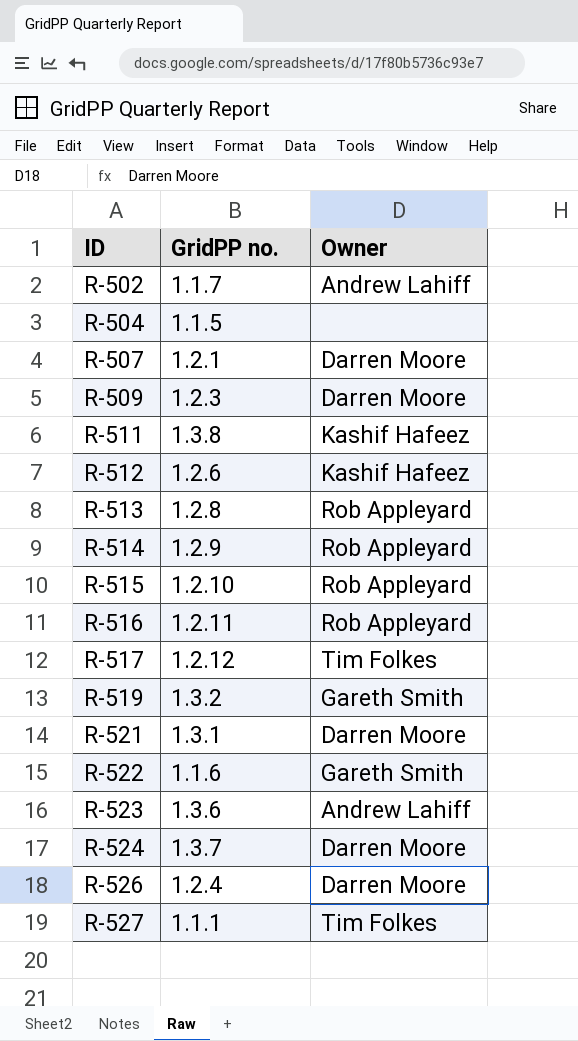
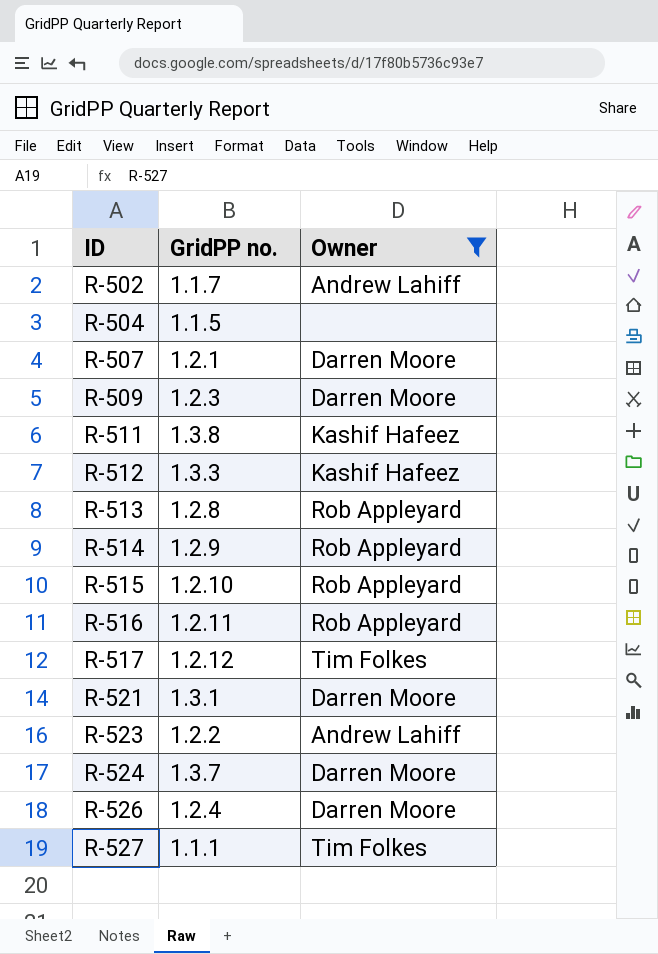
filter: none -> Owner != Gareth Smith
R-512 | GridPP no.: 1.2.6 -> 1.3.3
R-523 | GridPP no.: 1.3.6 -> 1.2.2

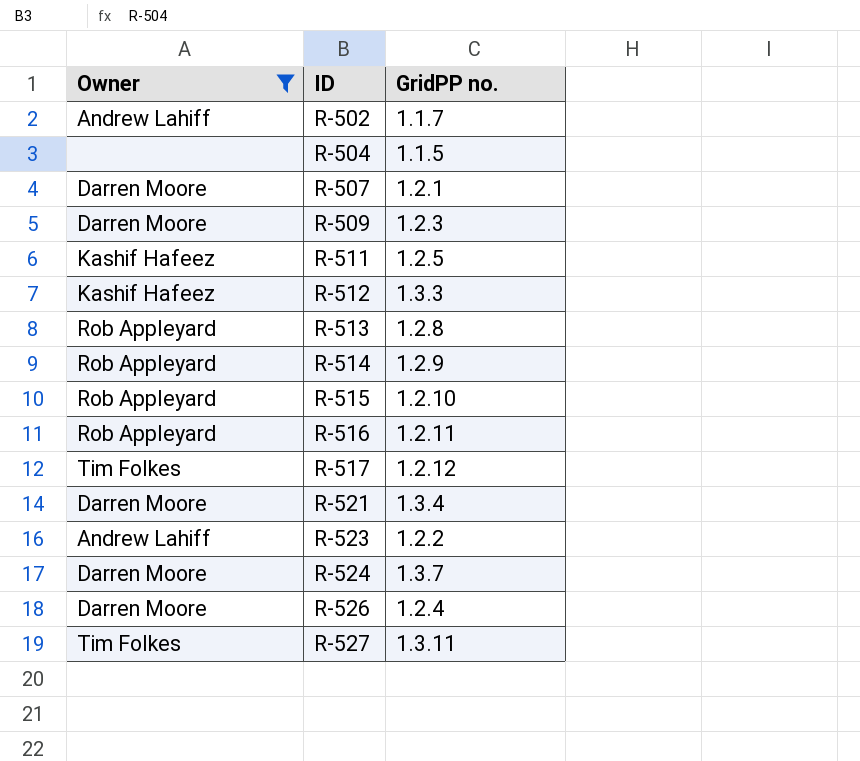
column Owner | position: 3 -> 1
R-511 | GridPP no.: 1.3.8 -> 1.2.5
R-521 | GridPP no.: 1.3.1 -> 1.3.4
R-527 | GridPP no.: 1.1.1 -> 1.3.11

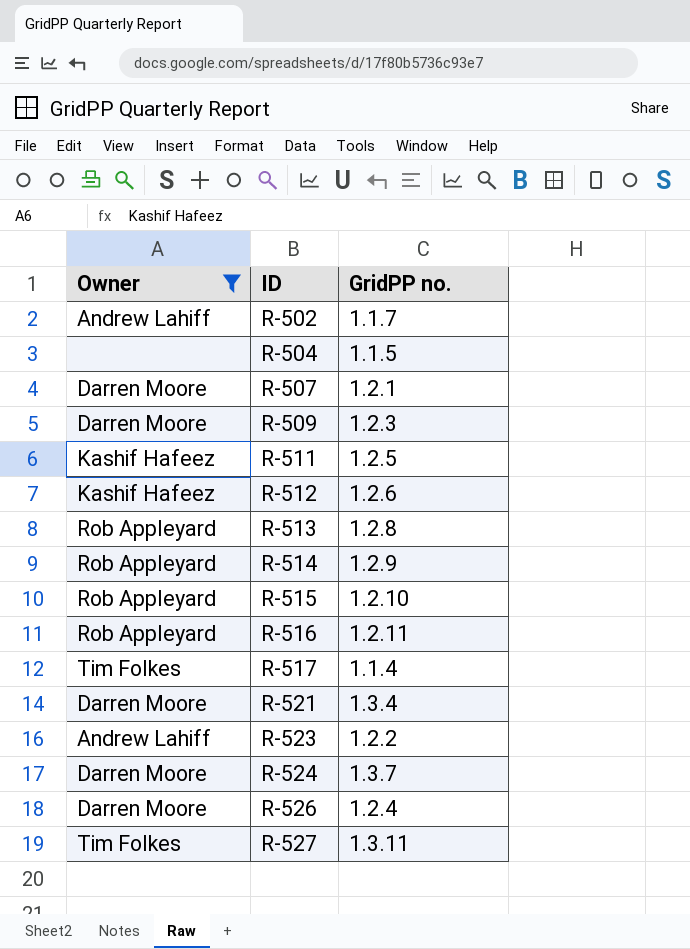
R-512 | GridPP no.: 1.3.3 -> 1.2.6
R-517 | GridPP no.: 1.2.12 -> 1.1.4

